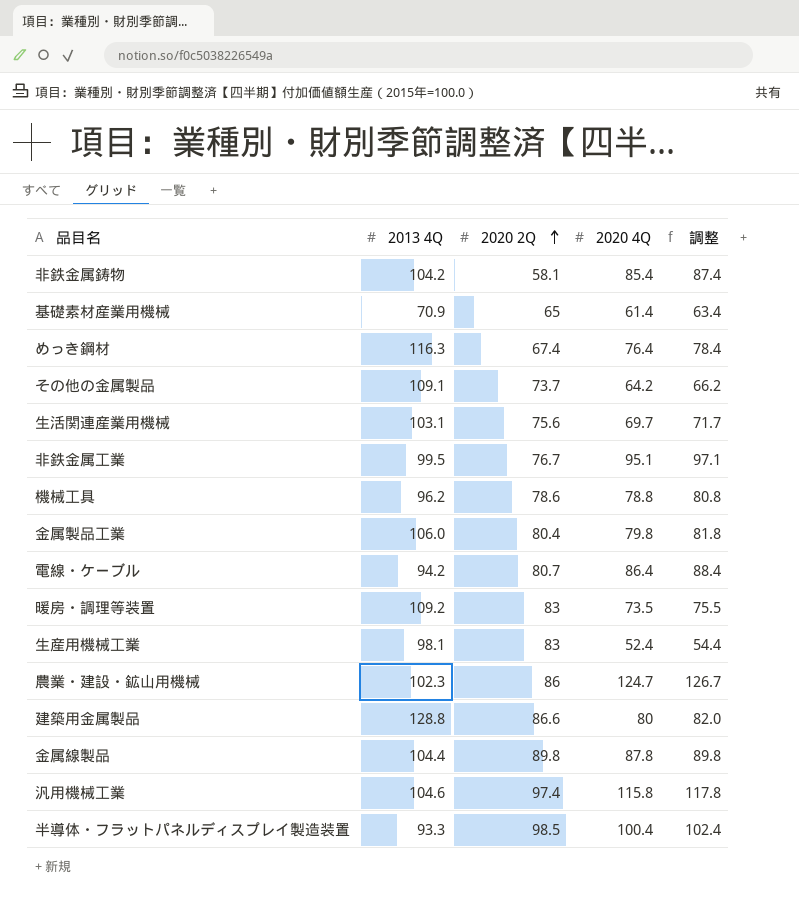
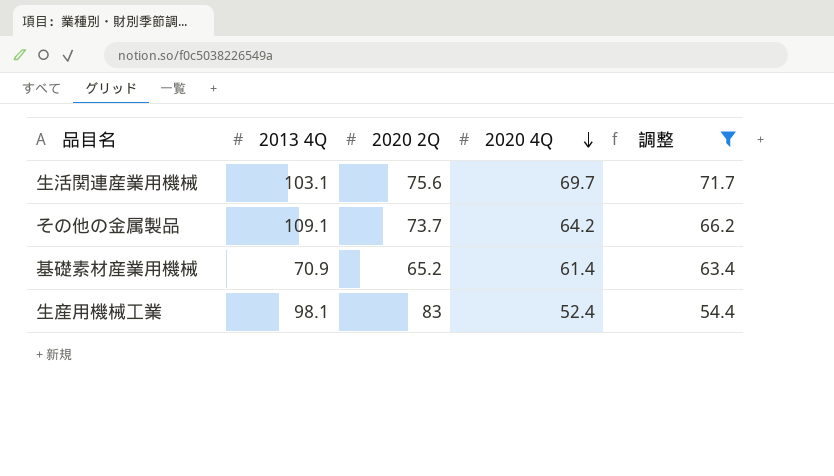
filter: none -> 調整 <= 71.7
row order: 2020 2Q ascending -> 2020 4Q descending
基礎素材産業用機械 | 2020 2Q: 65 -> 65.2

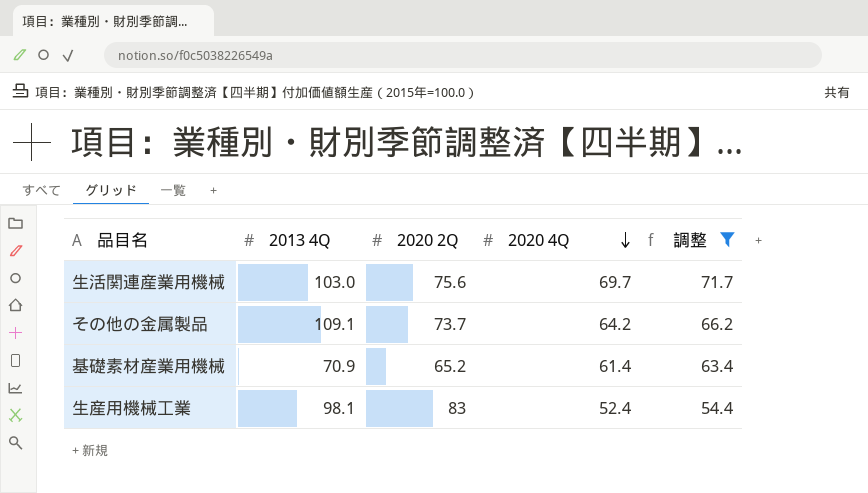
生活関連産業用機械 | 2013 4Q: 103.1 -> 103.0

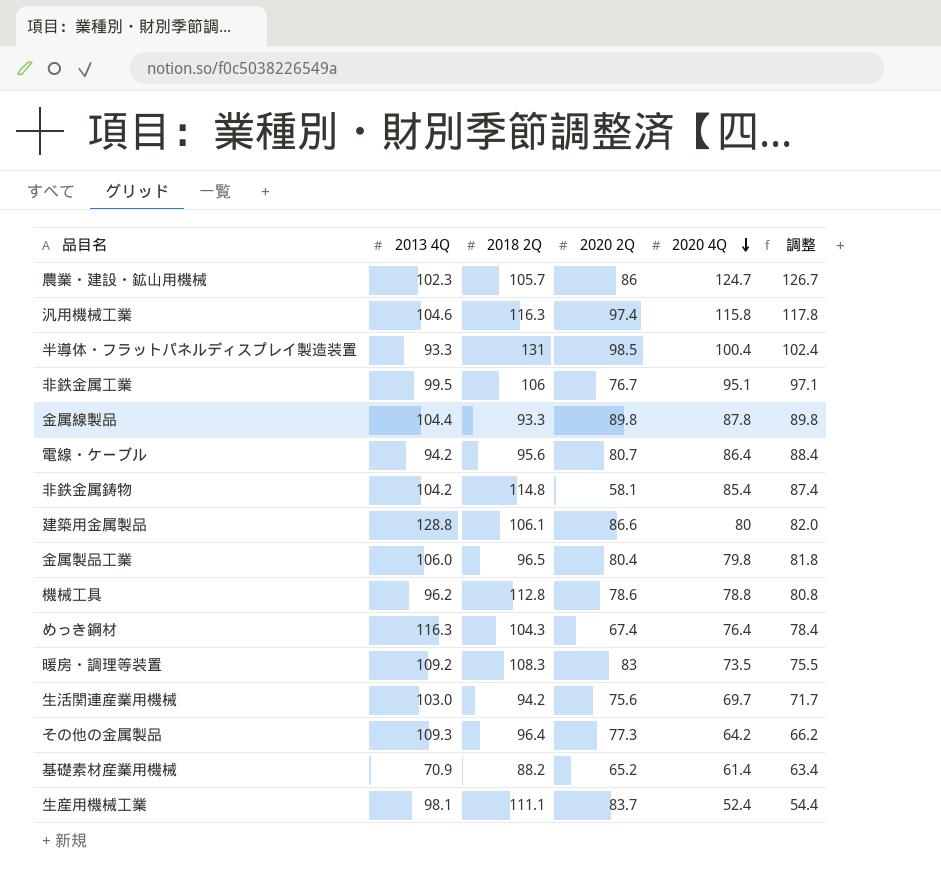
filter: 調整 <= 71.7 -> none
column 2018 2Q | position: none -> 3
その他の金属製品 | 2013 4Q: 109.1 -> 109.3
その他の金属製品 | 2020 2Q: 73.7 -> 77.3
生産用機械工業 | 2020 2Q: 83 -> 83.7

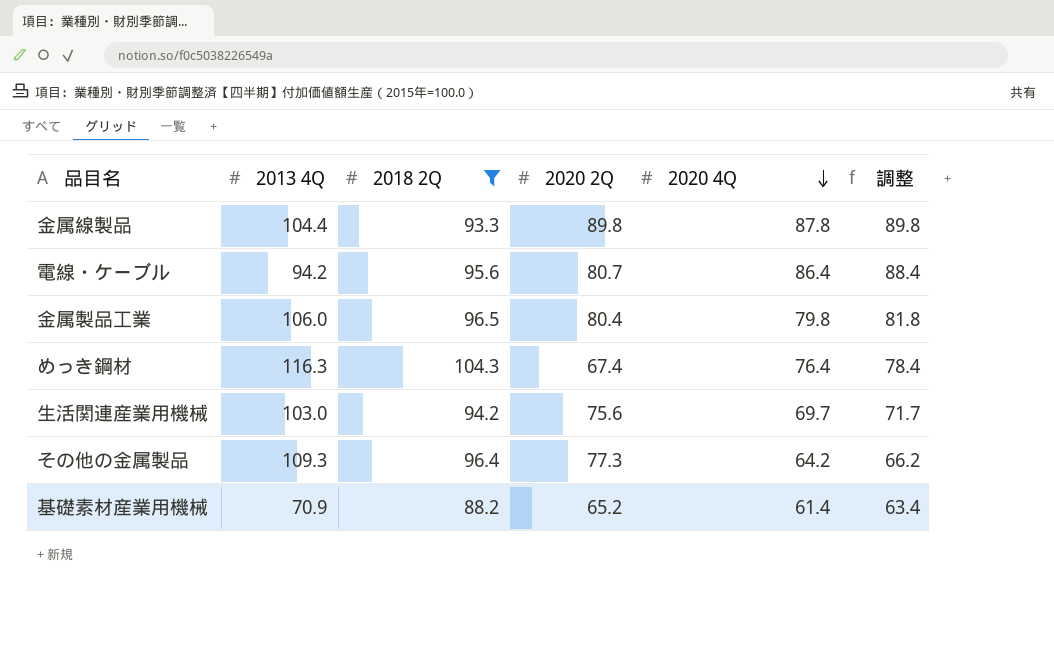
filter: none -> 2018 2Q <= 104.3

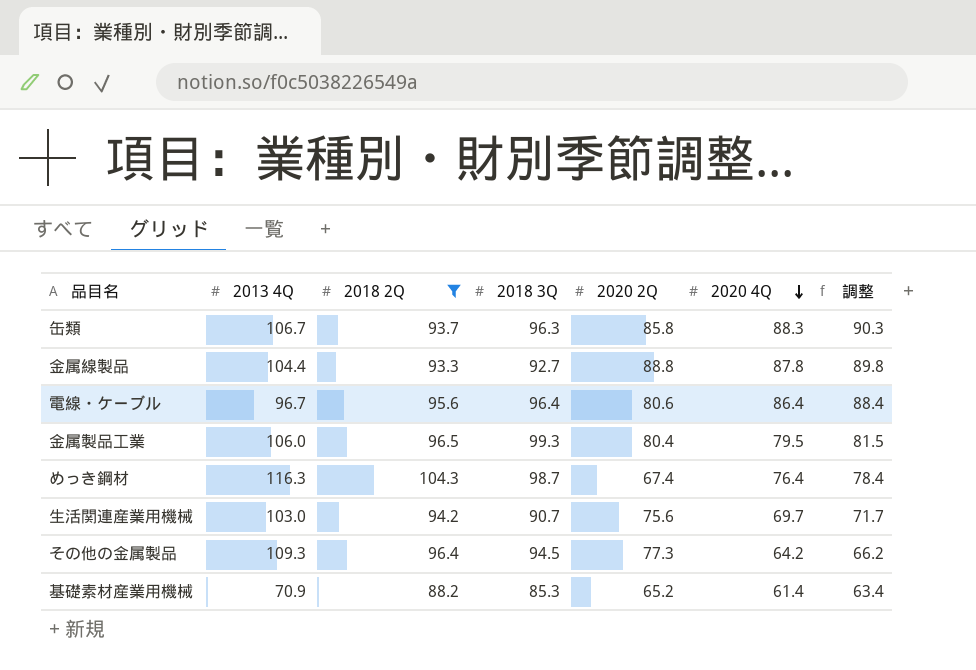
column 2018 3Q | position: none -> 4
row 缶類: none -> 106.7 | 93.7 | 96.3 | 85.8 | 88.3 | 90.3
金属線製品 | 2020 2Q: 89.8 -> 88.8
電線・ケーブル | 2013 4Q: 94.2 -> 96.7
電線・ケーブル | 2020 2Q: 80.7 -> 80.6
金属製品工業 | 2020 4Q: 79.8 -> 79.5
金属製品工業 | 調整: 81.8 -> 81.5

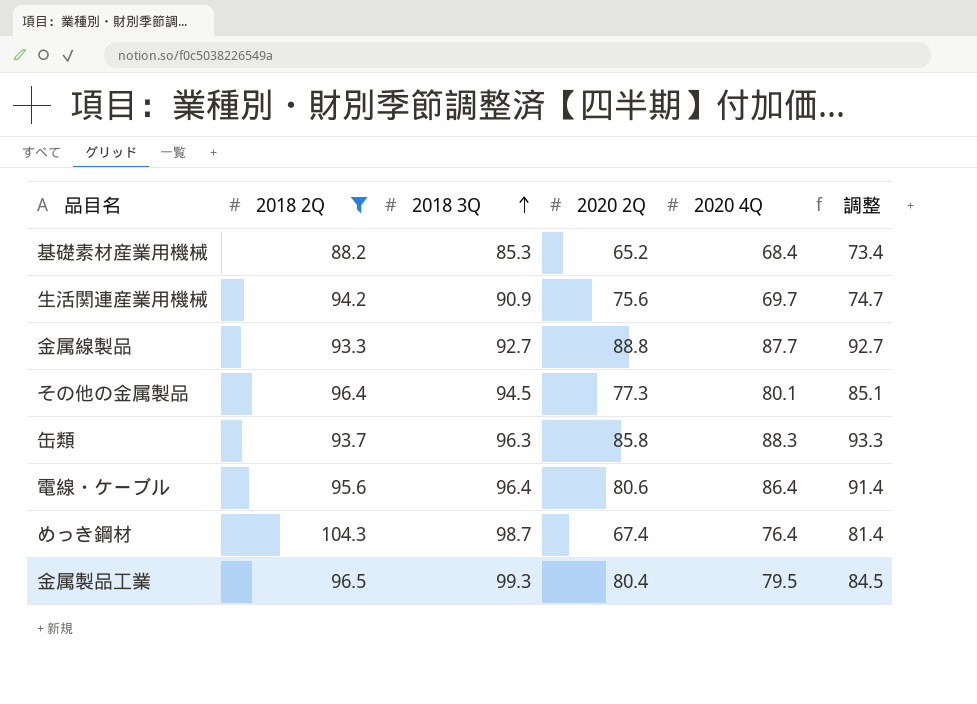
row order: 2020 4Q descending -> 2018 3Q ascending
column 2013 4Q | position: 2 -> none
column 調整 | formula: [2020 4Q] + 2 -> [2020 4Q] + 5
基礎素材産業用機械 | 2020 4Q: 61.4 -> 68.4
生活関連産業用機械 | 2018 3Q: 90.7 -> 90.9
金属線製品 | 2020 4Q: 87.8 -> 87.7
その他の金属製品 | 2020 4Q: 64.2 -> 80.1

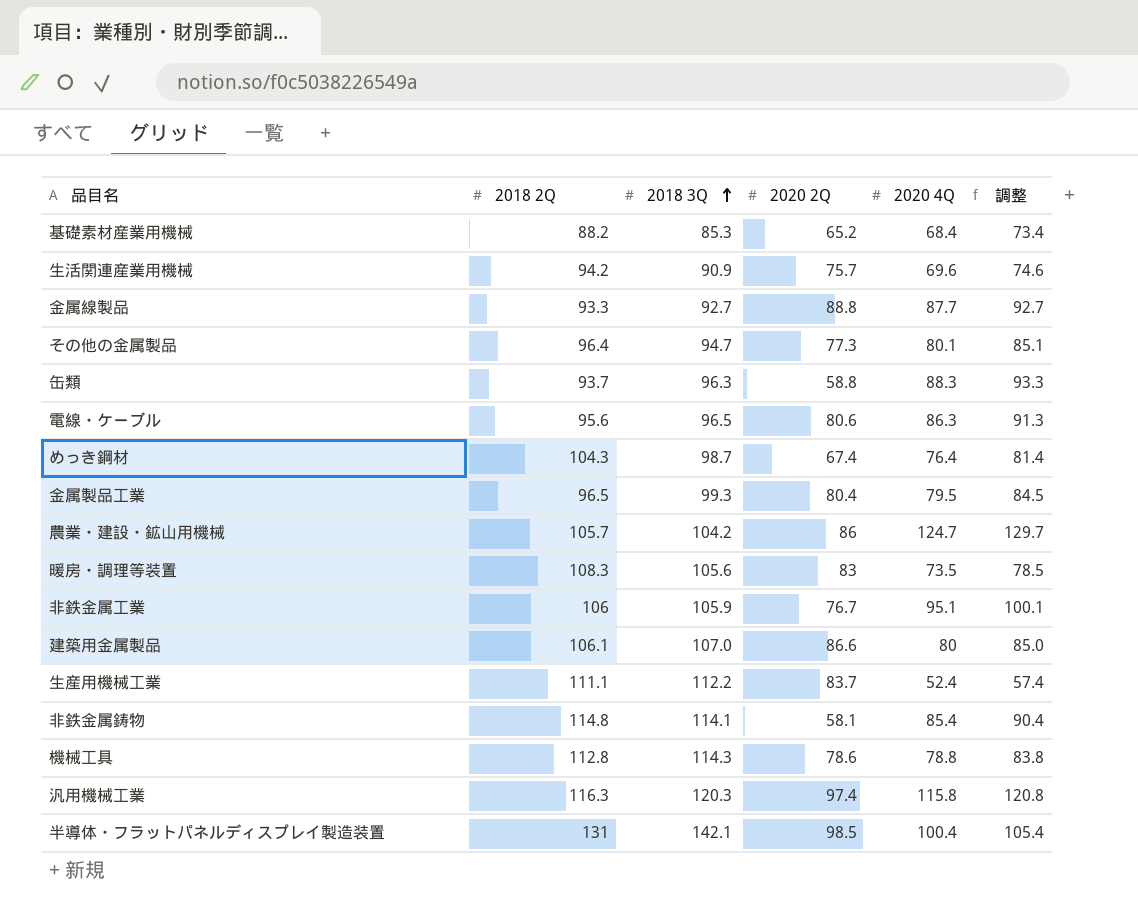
filter: 2018 2Q <= 104.3 -> none
生活関連産業用機械 | 2020 2Q: 75.6 -> 75.7
生活関連産業用機械 | 2020 4Q: 69.7 -> 69.6
生活関連産業用機械 | 調整: 74.7 -> 74.6
その他の金属製品 | 2018 3Q: 94.5 -> 94.7
缶類 | 2020 2Q: 85.8 -> 58.8
電線・ケーブル | 2018 3Q: 96.4 -> 96.5
電線・ケーブル | 2020 4Q: 86.4 -> 86.3
電線・ケーブル | 調整: 91.4 -> 91.3

